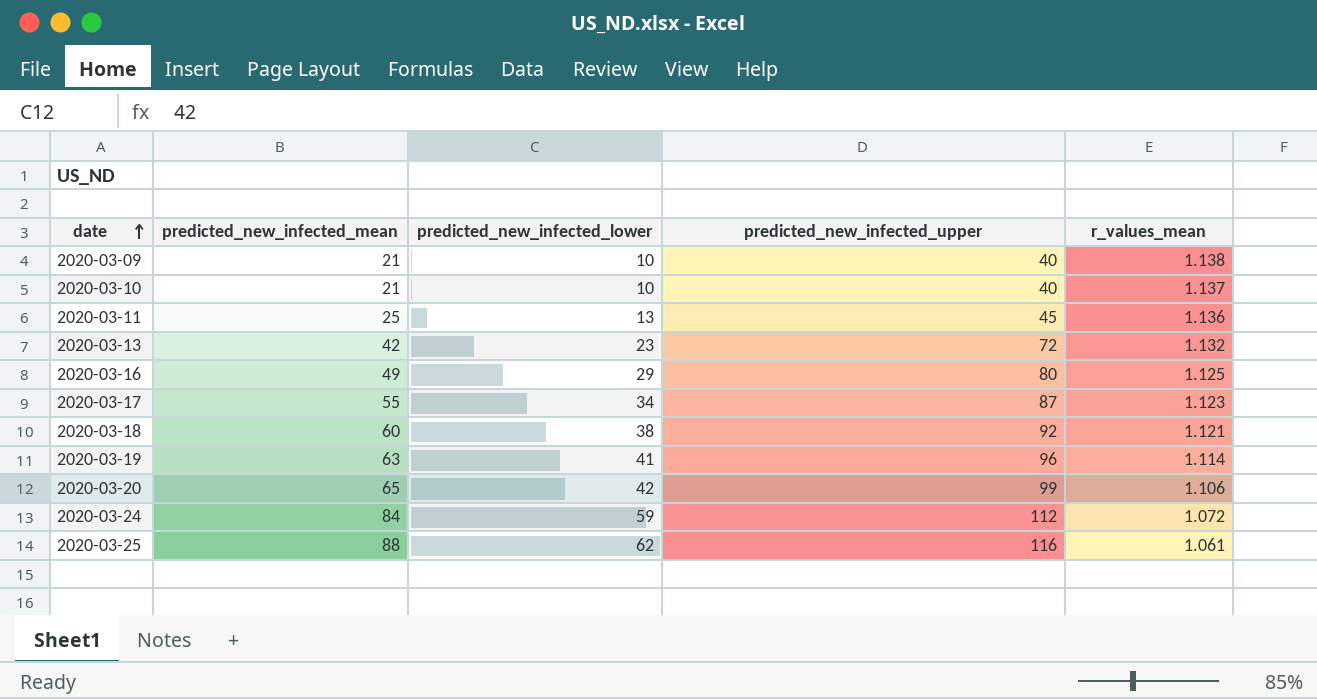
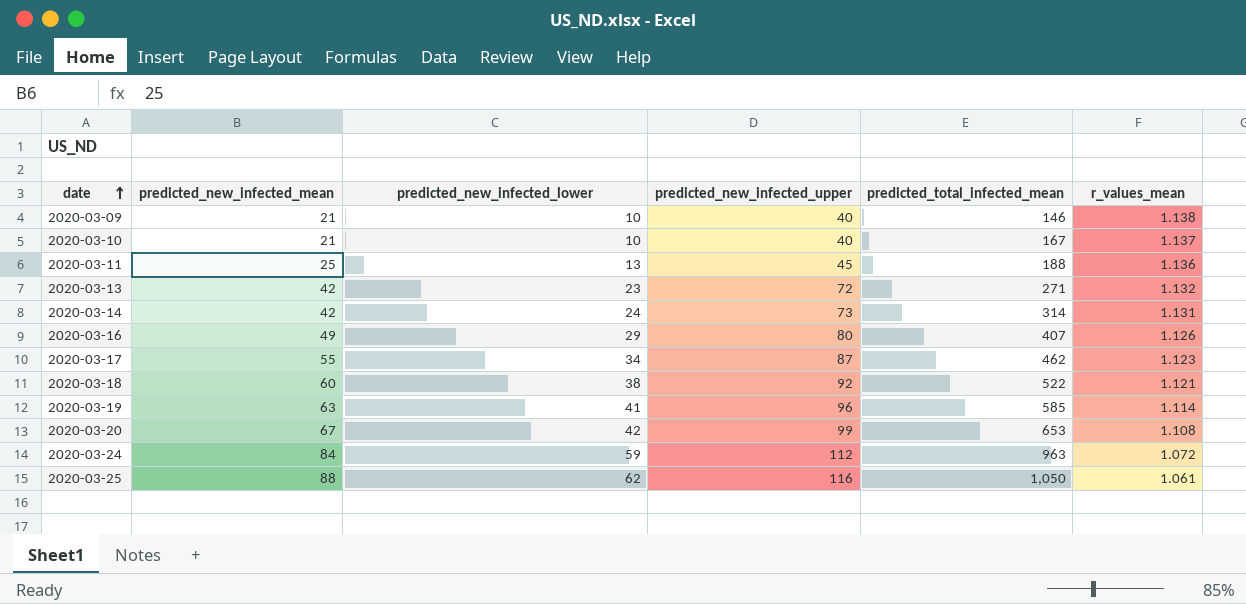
column predicted_total_infected_mean | position: none -> 5
row 2020-03-14: none -> 42 | 24 | 73 | 314 | 1.131
2020-03-16 | r_values_mean: 1.125 -> 1.126
2020-03-20 | predicted_new_infected_mean: 65 -> 67
2020-03-20 | r_values_mean: 1.106 -> 1.108

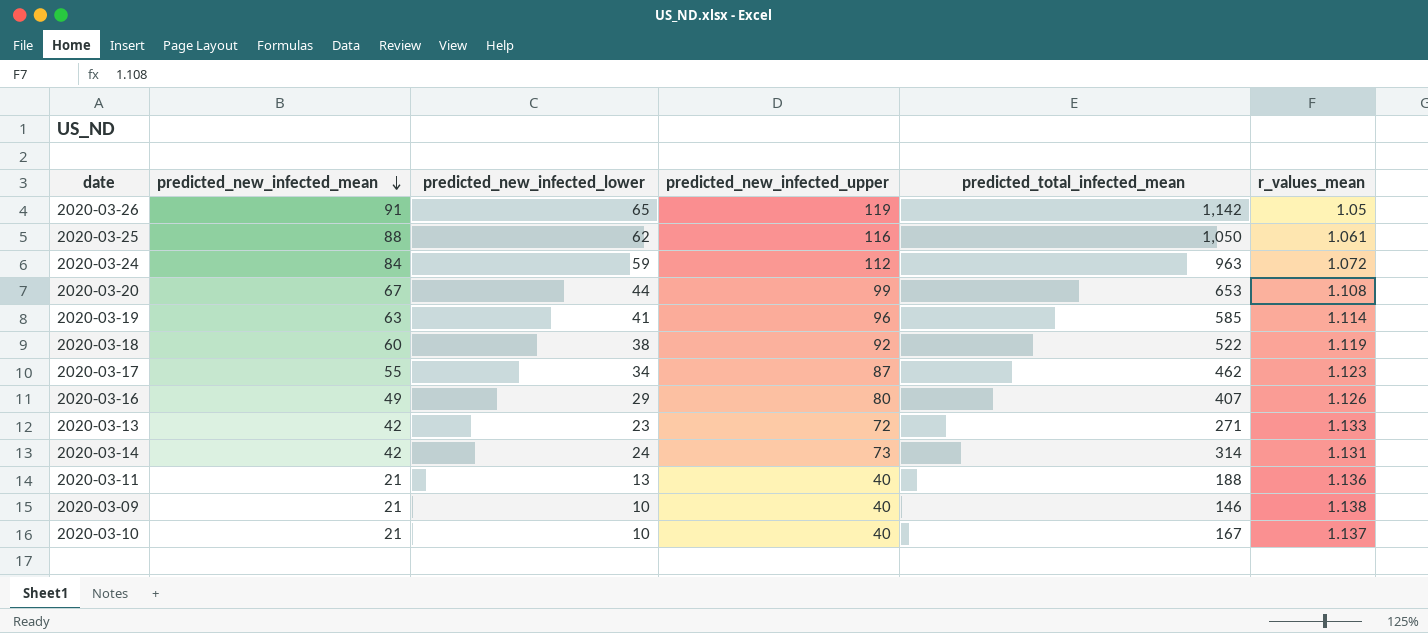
row order: date ascending -> predicted_new_infected_mean descending
row 2020-03-26: none -> 91 | 65 | 119 | 1,142 | 1.05
2020-03-20 | predicted_new_infected_lower: 42 -> 44
2020-03-18 | r_values_mean: 1.121 -> 1.119
2020-03-13 | r_values_mean: 1.132 -> 1.133
2020-03-11 | predicted_new_infected_mean: 25 -> 21
2020-03-11 | predicted_new_infected_upper: 45 -> 40

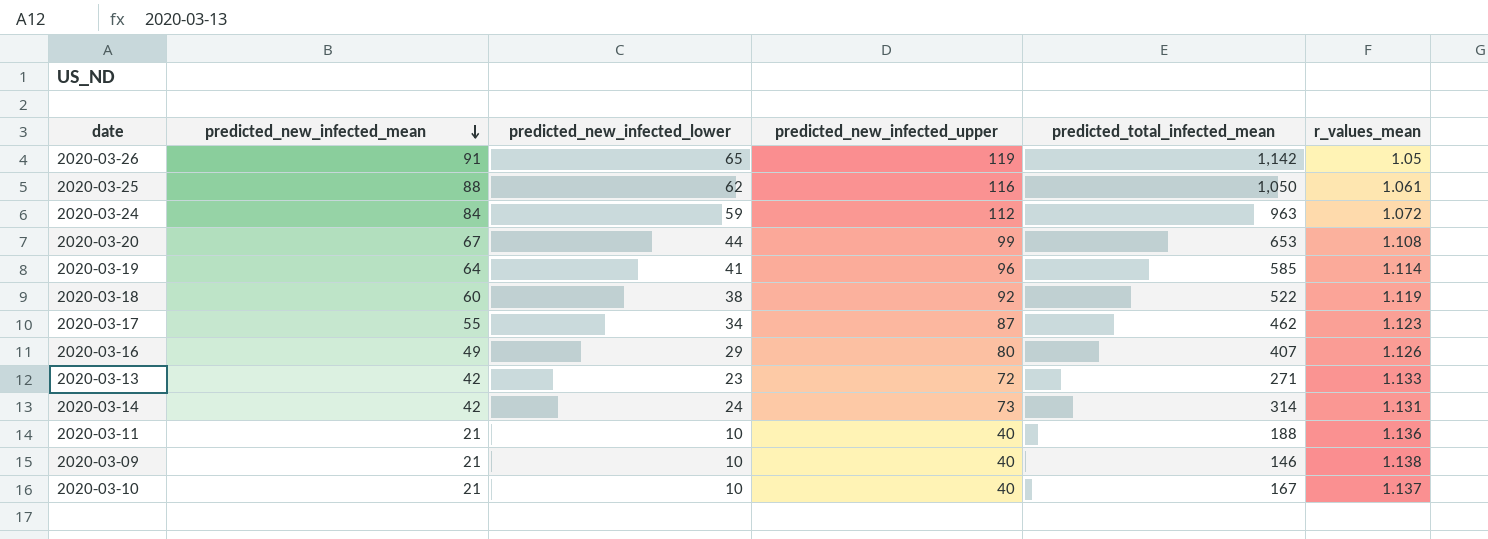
2020-03-19 | predicted_new_infected_mean: 63 -> 64
2020-03-11 | predicted_new_infected_lower: 13 -> 10

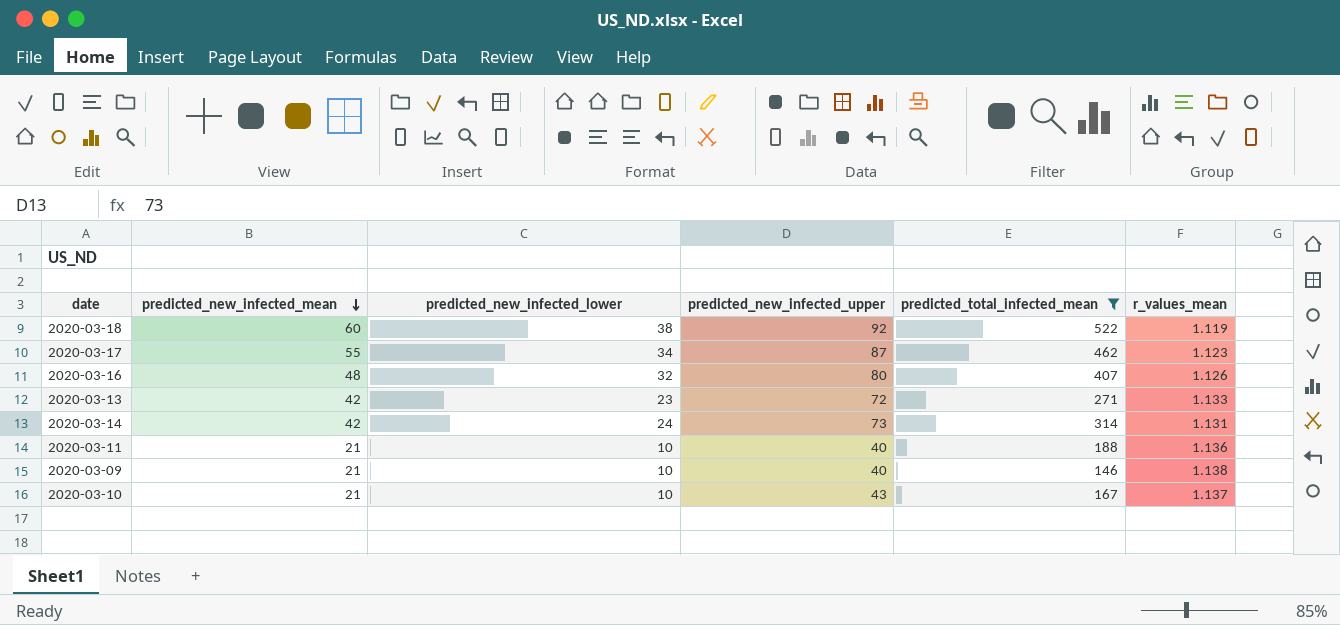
filter: none -> predicted_total_infected_mean <= 522
2020-03-16 | predicted_new_infected_mean: 49 -> 48
2020-03-16 | predicted_new_infected_lower: 29 -> 32
2020-03-10 | predicted_new_infected_upper: 40 -> 43

